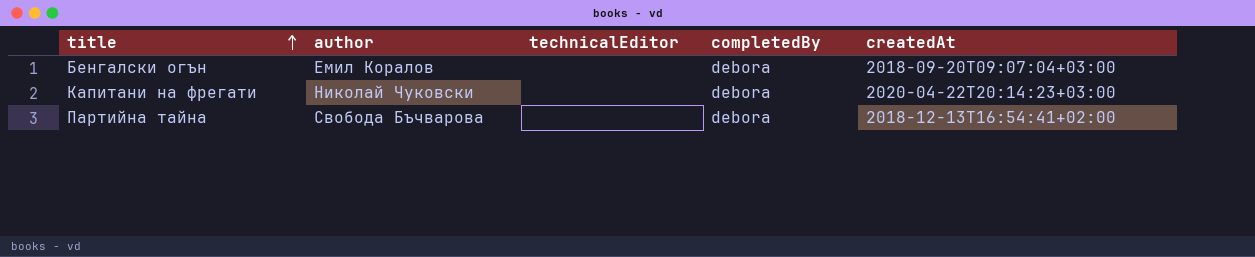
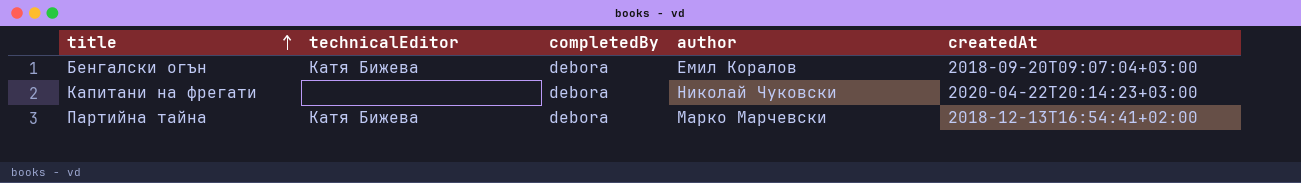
column author | position: 2 -> 4
Бенгалски огън | technicalEditor: none -> Катя Бижева
Партийна тайна | technicalEditor: none -> Катя Бижева
Партийна тайна | author: Свобода Бъчварова -> Марко Марчевски

